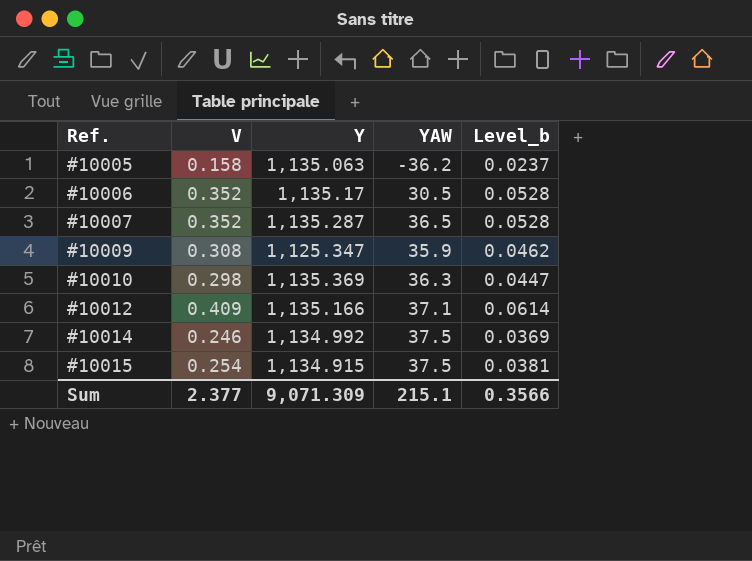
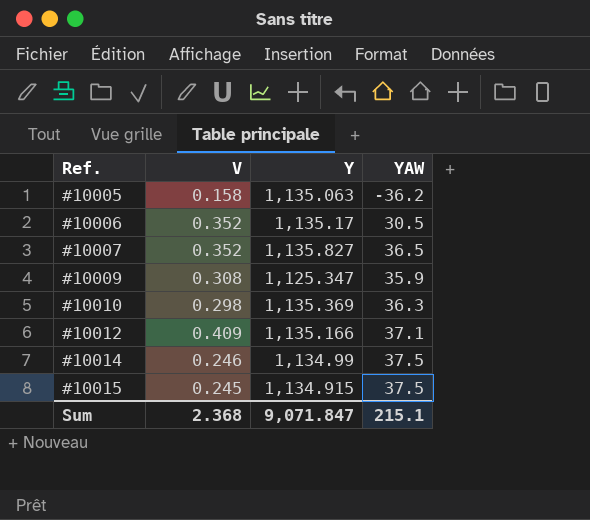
column Level_b | formula: [V] * 0.15 -> none
#10007 | Y: 1,135.287 -> 1,135.827
#10014 | Y: 1,134.992 -> 1,134.99
#10015 | V: 0.254 -> 0.245
Sum | V: 2.377 -> 2.368
Sum | Y: 9,071.309 -> 9,071.847

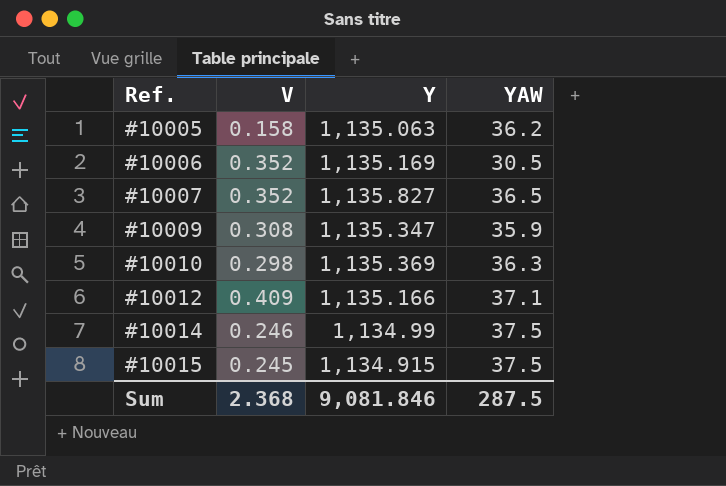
#10005 | YAW: -36.2 -> 36.2
#10006 | Y: 1,135.17 -> 1,135.169
#10009 | Y: 1,125.347 -> 1,135.347
Sum | Y: 9,071.847 -> 9,081.846
Sum | YAW: 215.1 -> 287.5

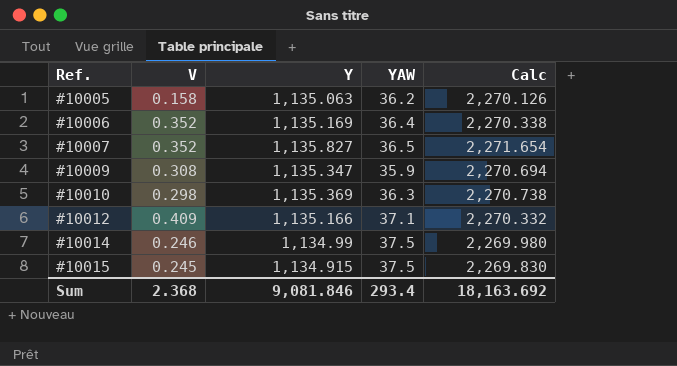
column Calc | formula: none -> [Y] * 2
#10006 | YAW: 30.5 -> 36.4
Sum | YAW: 287.5 -> 293.4

